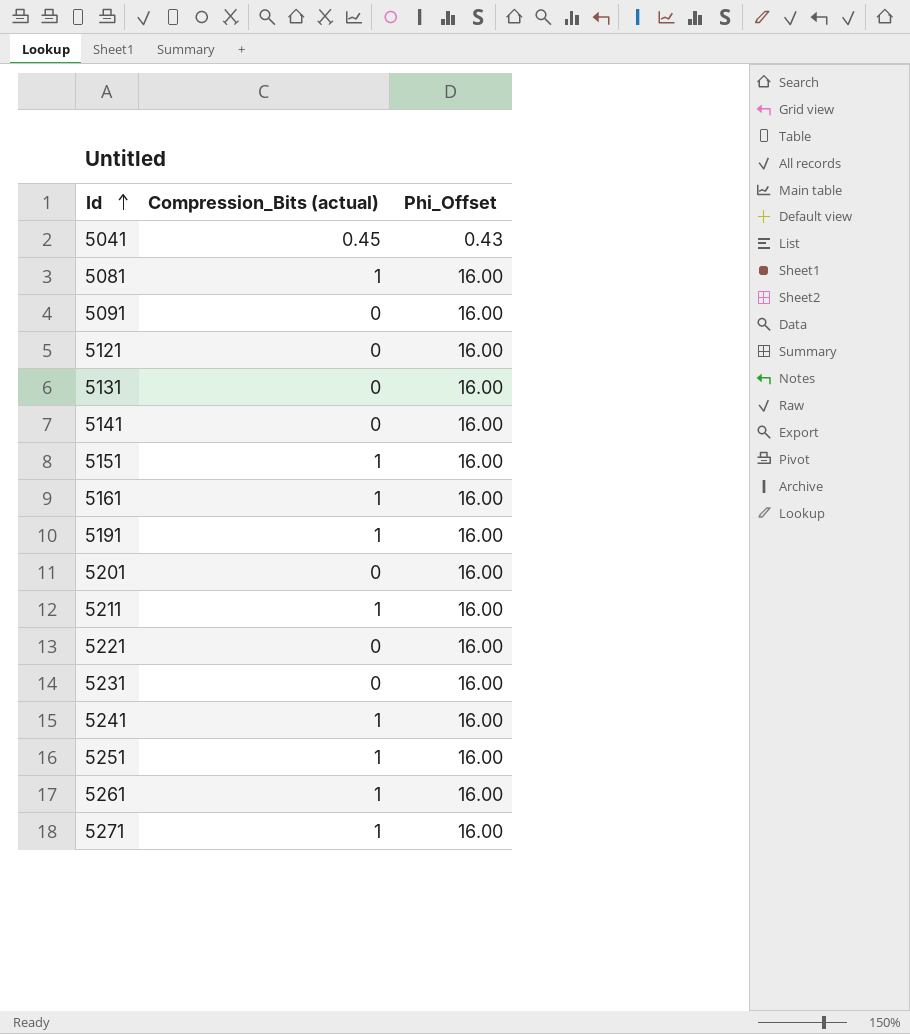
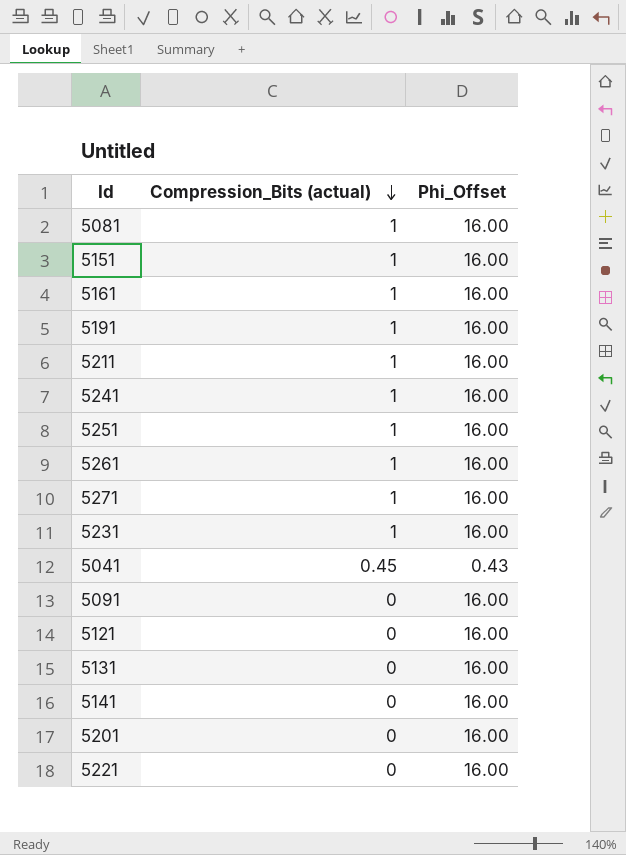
row order: Id ascending -> Compression_Bits (actual) descending
5231 | Compression_Bits (actual): 0 -> 1

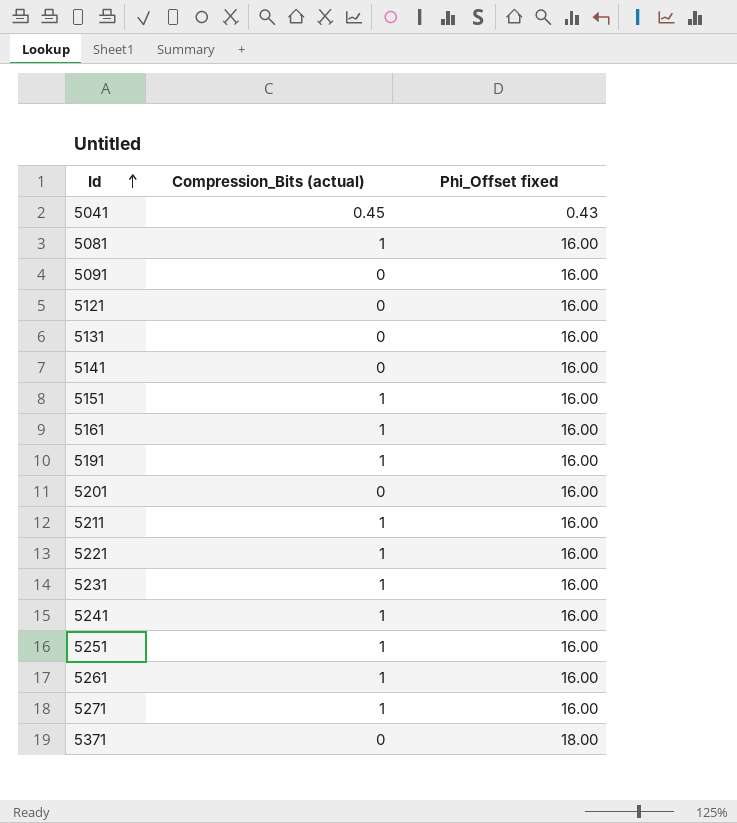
row order: Compression_Bits (actual) descending -> Id ascending
column name: Phi_Offset -> Phi_Offset fixed
5221 | Compression_Bits (actual): 0 -> 1
row 5371: none -> 0 | 18.00

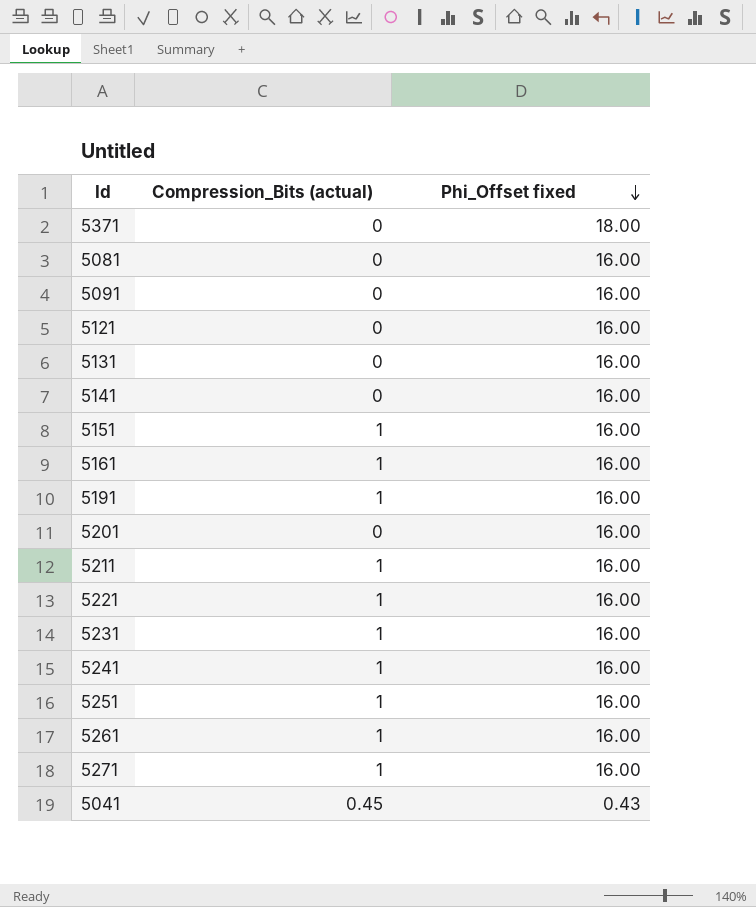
row order: Id ascending -> Phi_Offset fixed descending
5081 | Compression_Bits (actual): 1 -> 0

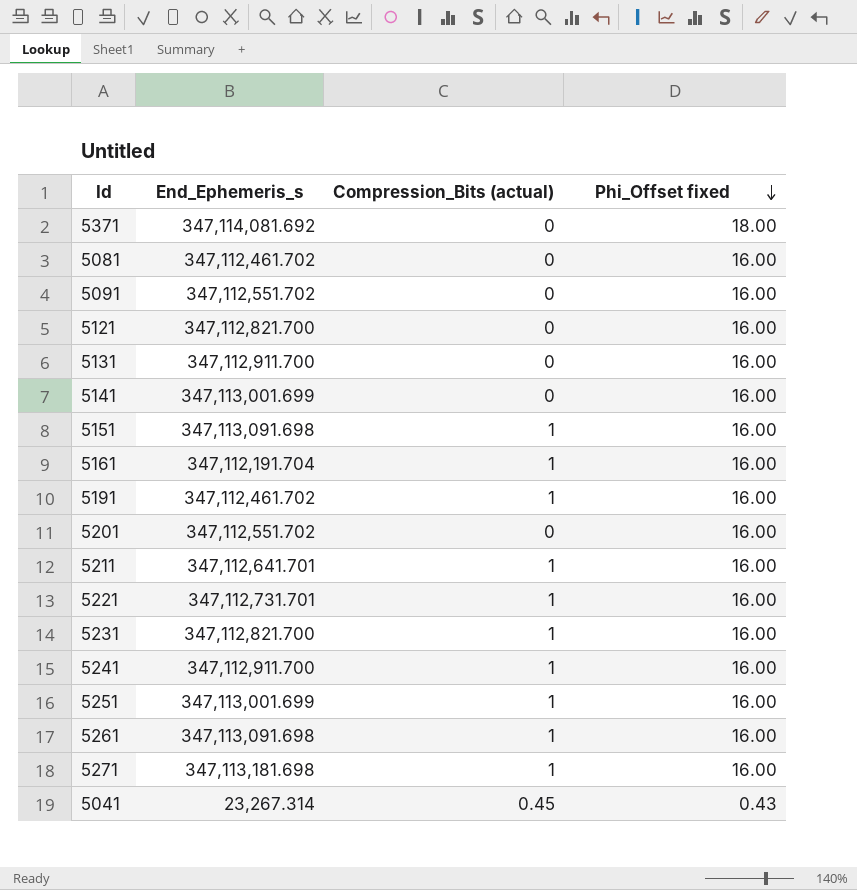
column End_Ephemeris_s | position: none -> 2

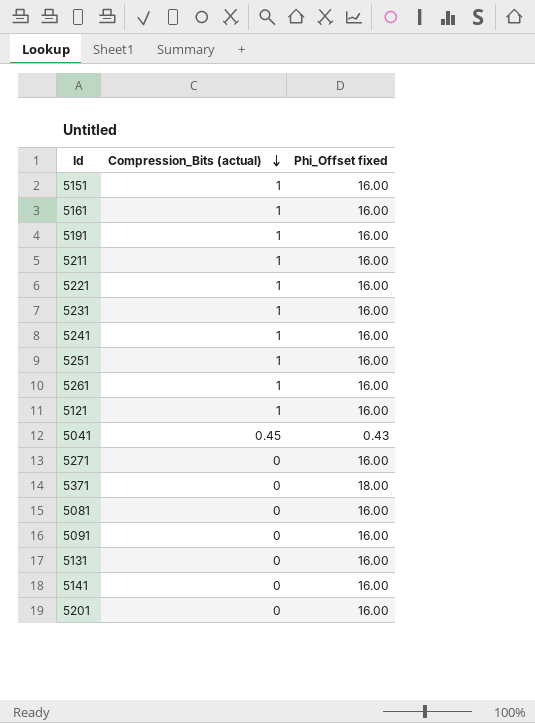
row order: Phi_Offset fixed descending -> Compression_Bits (actual) descending
column End_Ephemeris_s | position: 2 -> none
5121 | Compression_Bits (actual): 0 -> 1
5271 | Compression_Bits (actual): 1 -> 0

